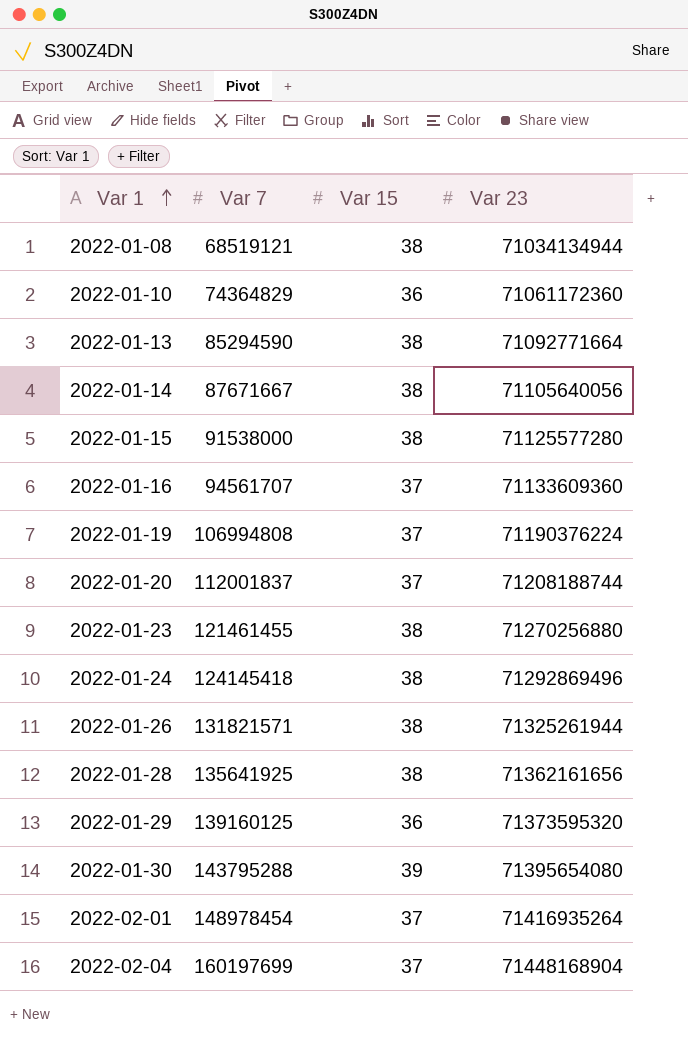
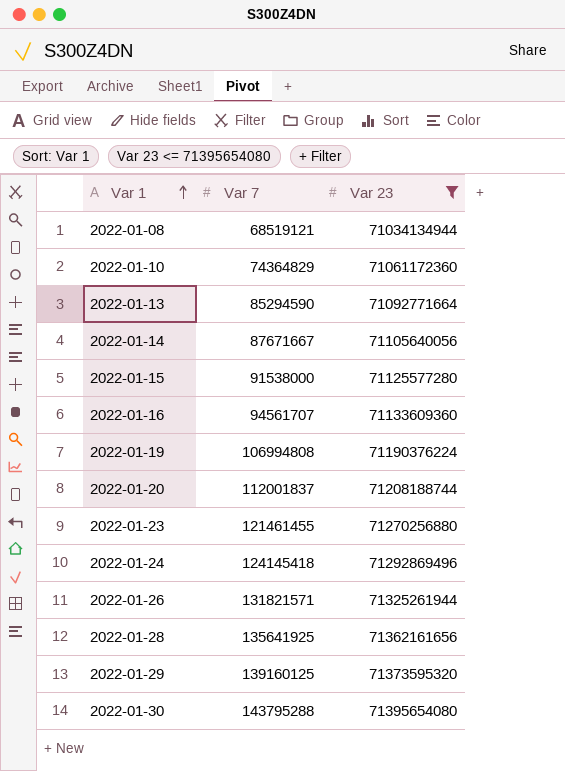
filter: none -> Var 23 <= 71395654080
column Var 15 | position: 3 -> none

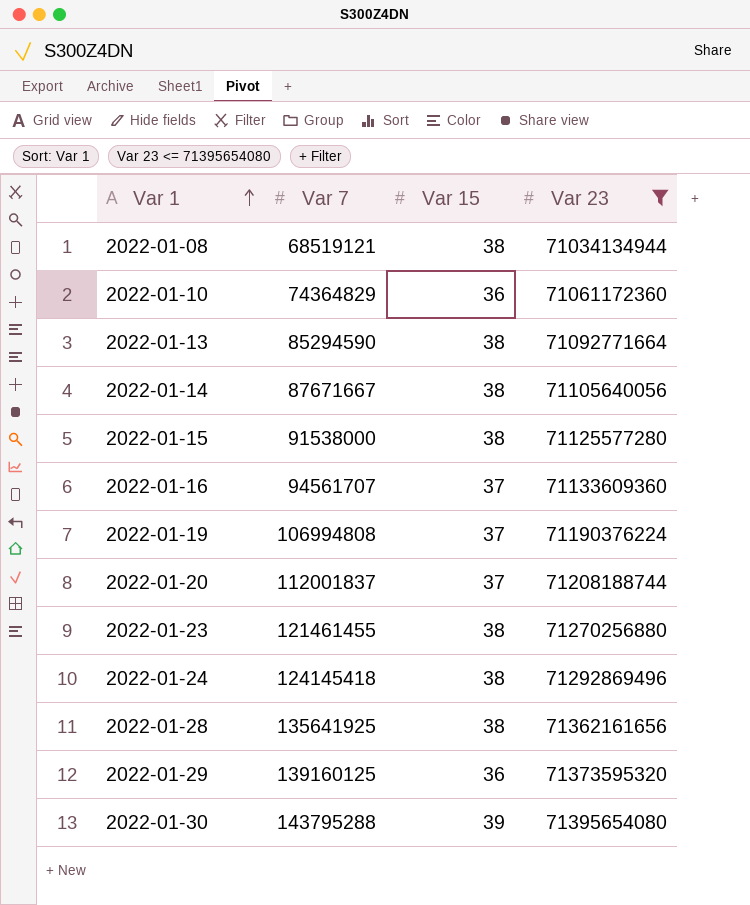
column Var 15 | position: none -> 3
row 2022-01-26: 131821571 | 71325261944 -> none

